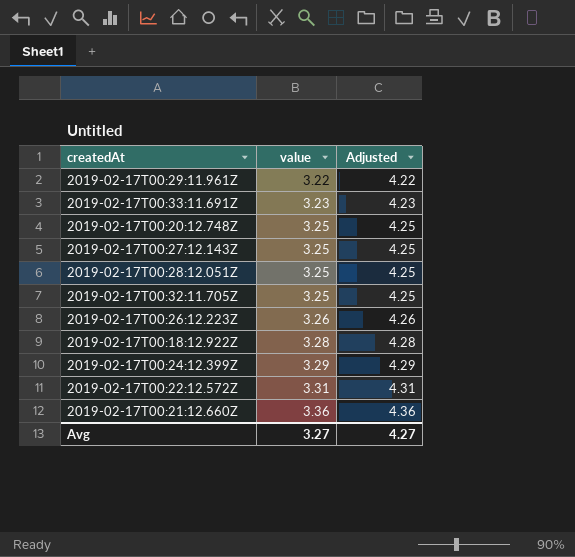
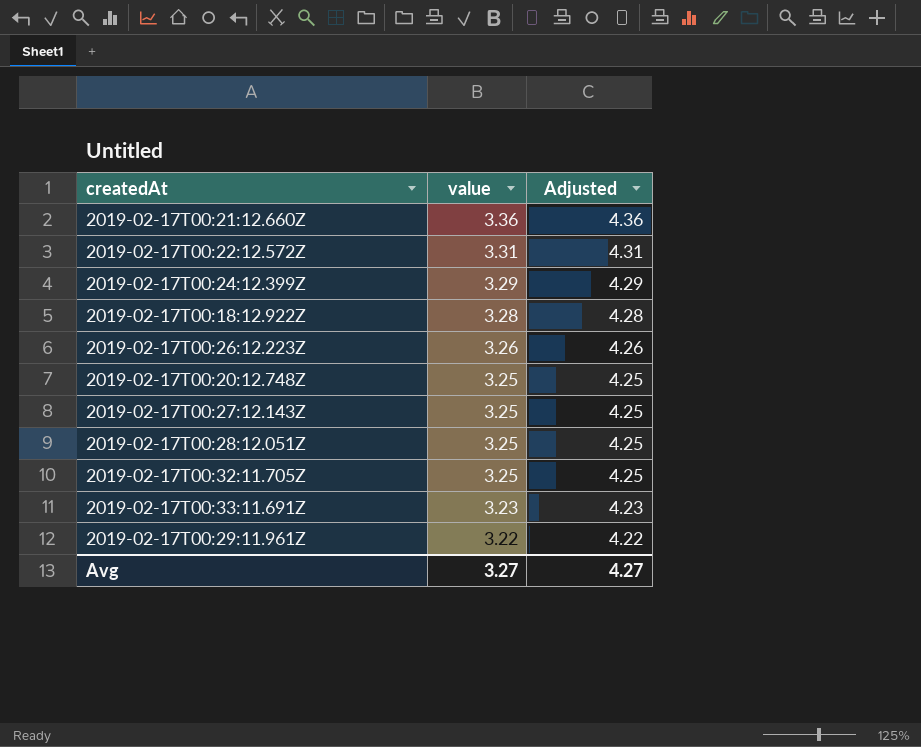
row order: value ascending -> value descending

